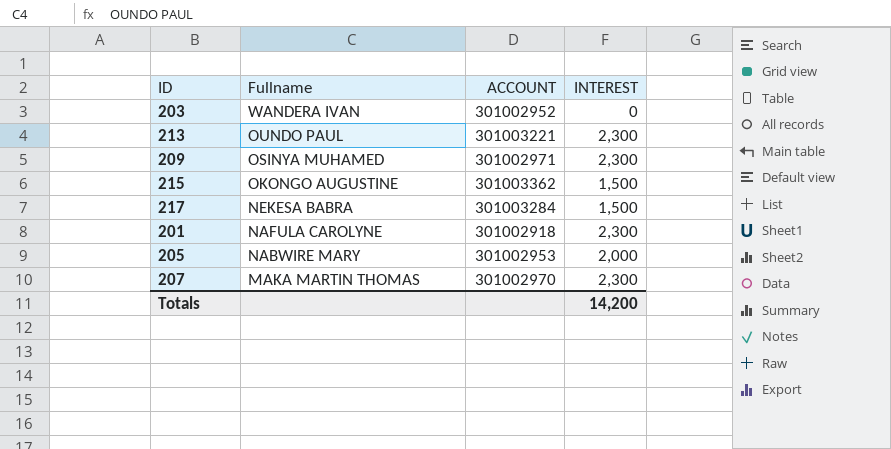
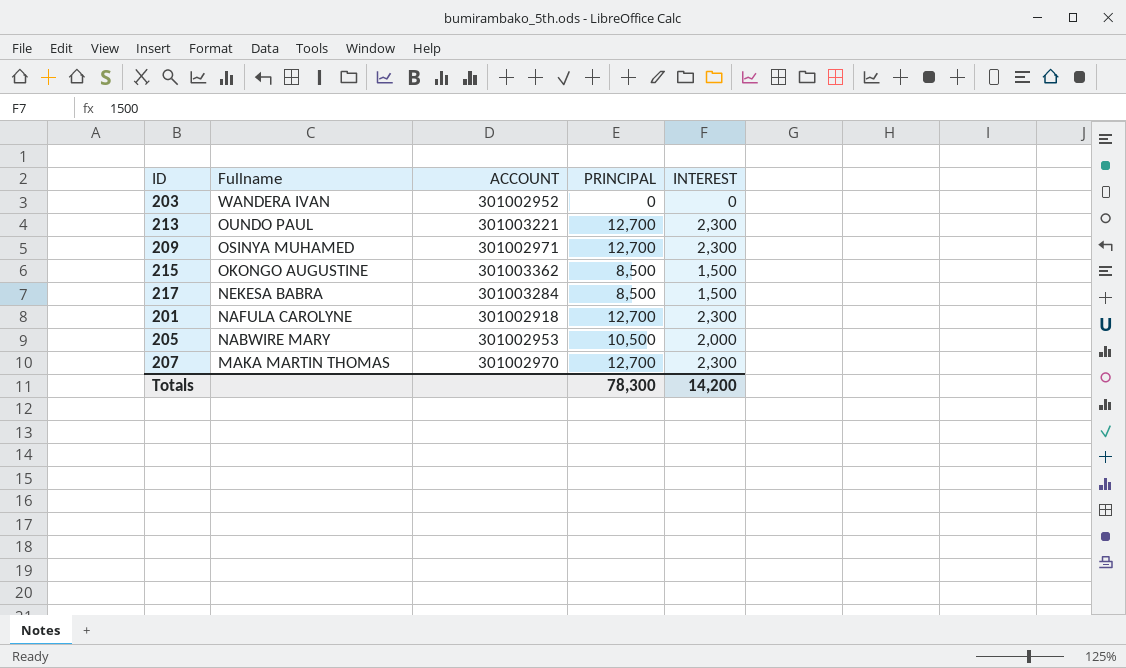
column PRINCIPAL | position: none -> 4

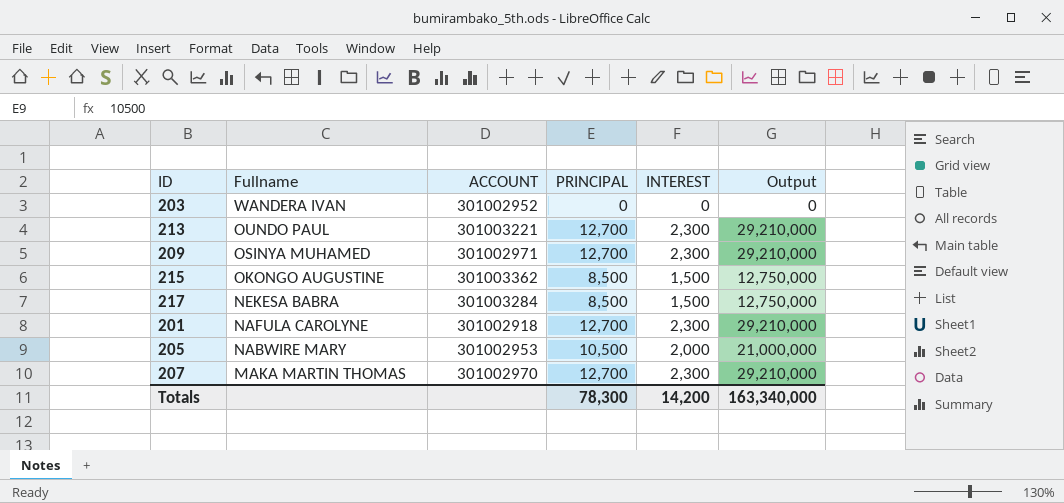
column Output | formula: none -> [PRINCIPAL] * [INTEREST]

